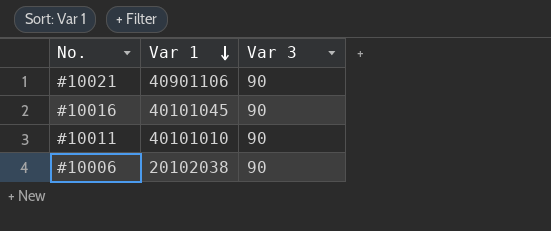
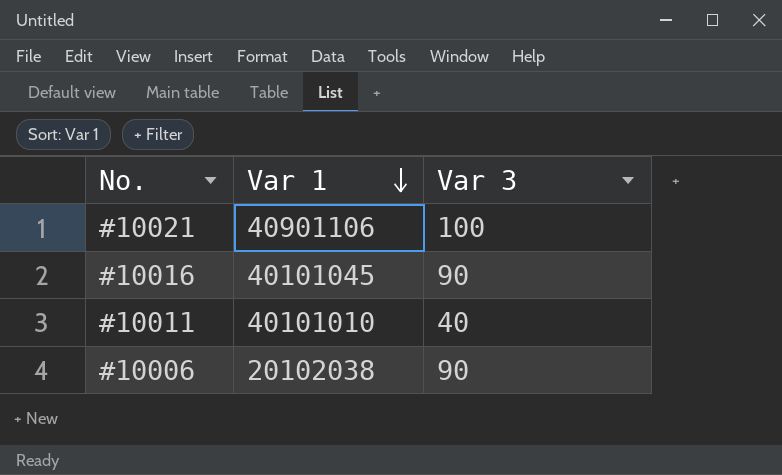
#10021 | Var 3: 90 -> 100
#10011 | Var 3: 90 -> 40

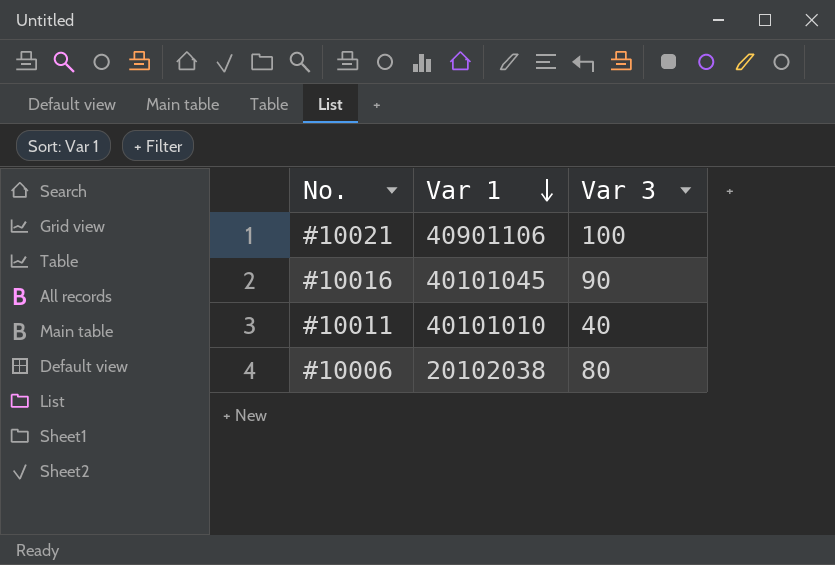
#10006 | Var 3: 90 -> 80

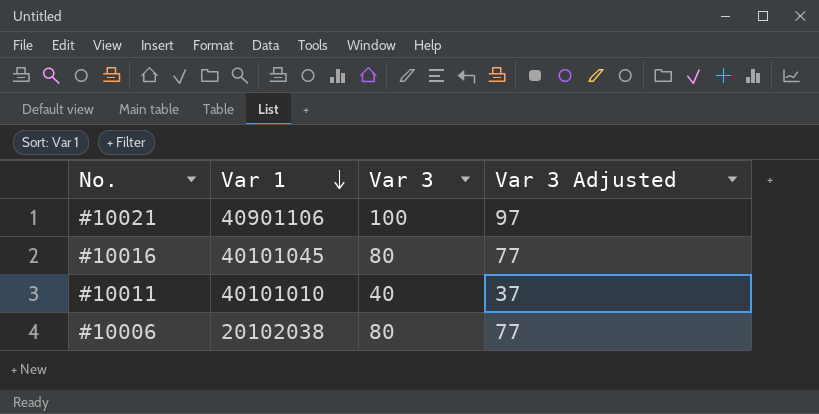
column Var 3 Adjusted | formula: none -> [Var 3] - 3
#10016 | Var 3: 90 -> 80

